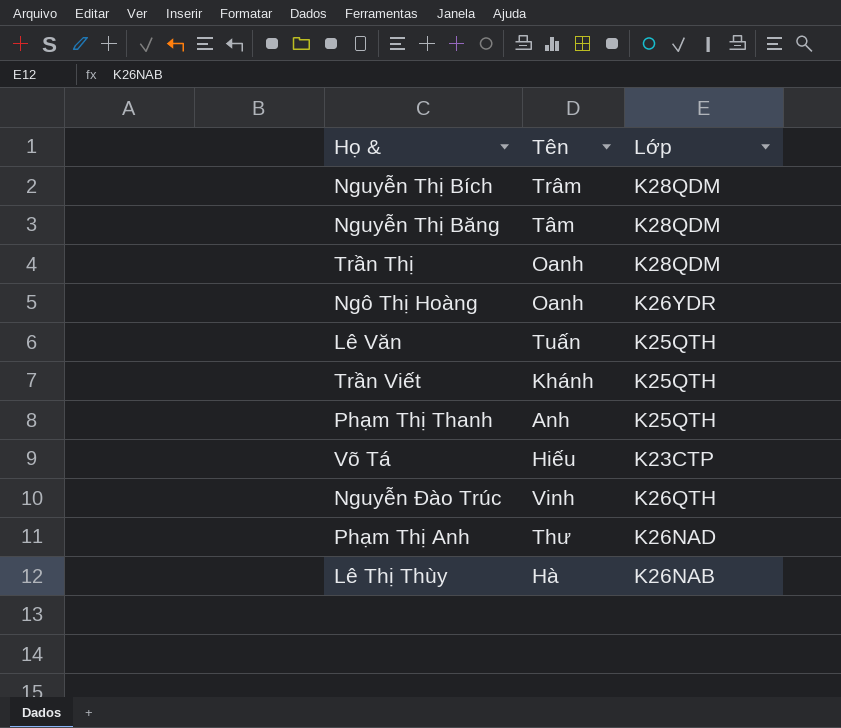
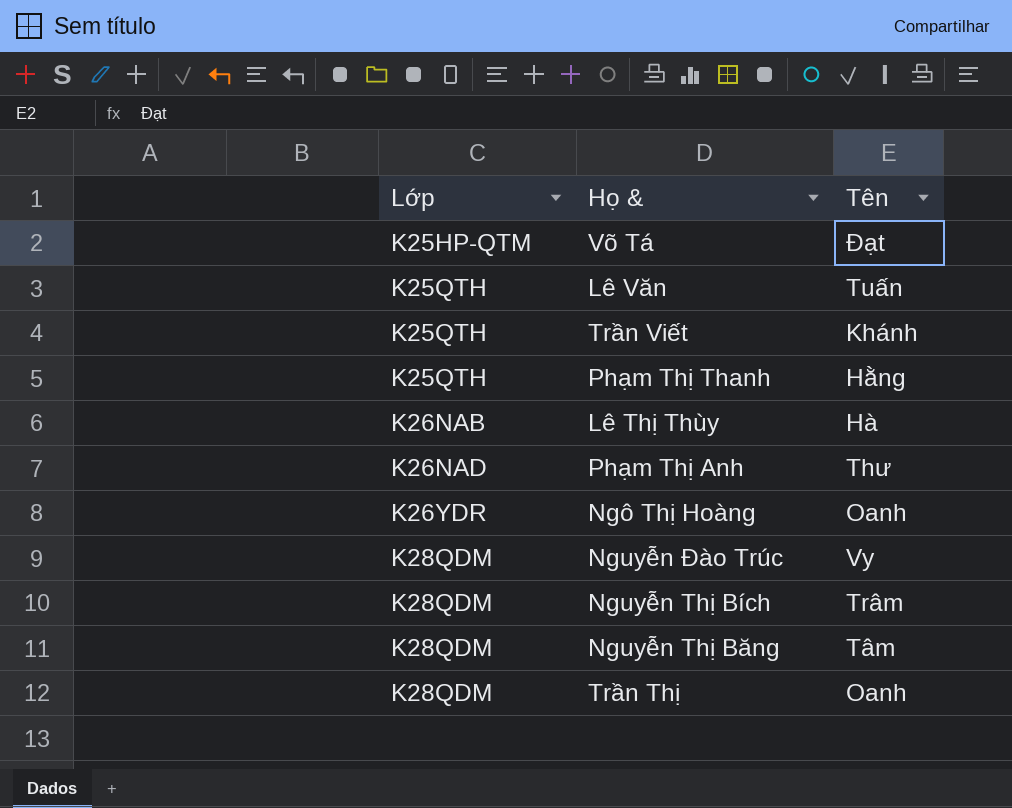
row order: none -> Lớp ascending
column Lớp | position: 3 -> 1
Võ Tá | Lớp: K23CTP -> K25HP-QTM
Võ Tá | Tên: Hiếu -> Đạt
Phạm Thị Thanh | Tên: Anh -> Hằng
Nguyễn Đào Trúc | Lớp: K26QTH -> K28QDM
Nguyễn Đào Trúc | Tên: Vinh -> Vy

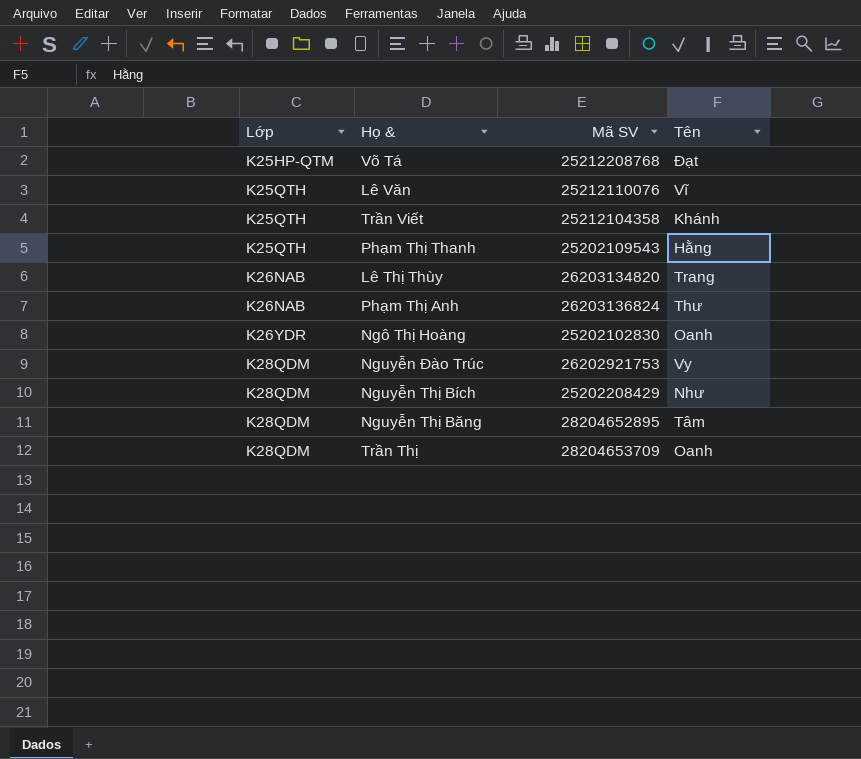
column Mã SV | position: none -> 3
Lê Văn | Tên: Tuấn -> Vĩ
Lê Thị Thùy | Tên: Hà -> Trang
Phạm Thị Anh | Lớp: K26NAD -> K26NAB
Nguyễn Thị Bích | Tên: Trâm -> Như

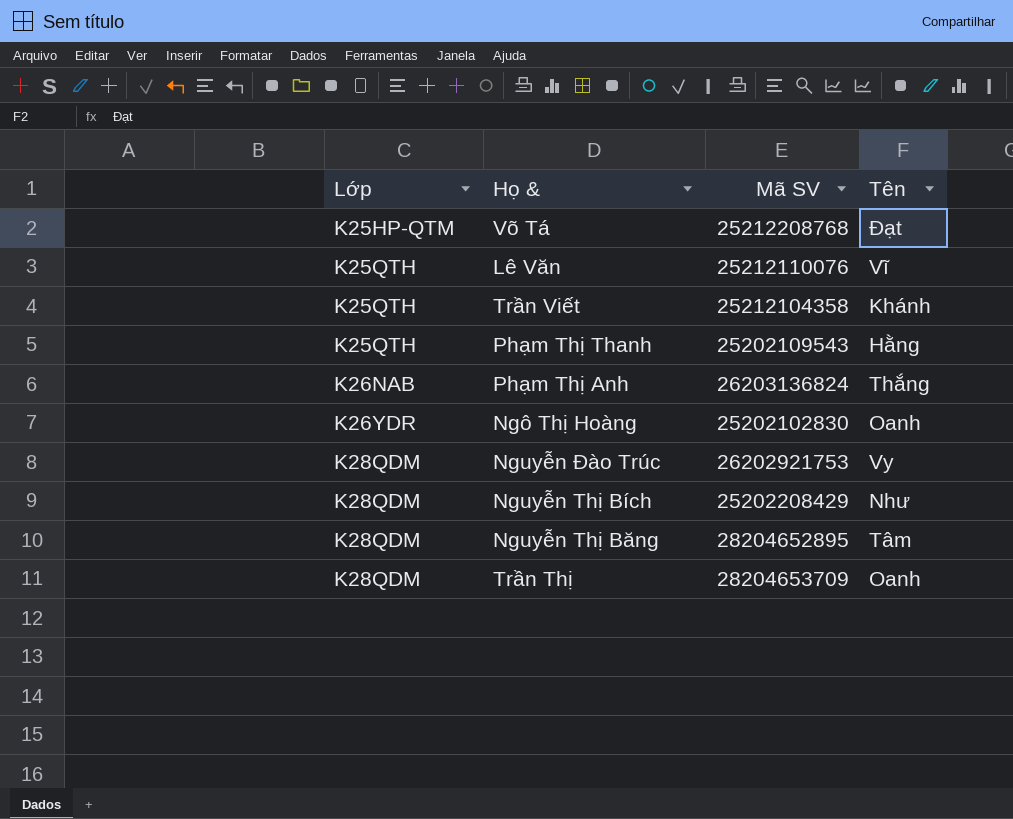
row Lê Thị Thùy: K26NAB | 26203134820 | Trang -> none
Phạm Thị Anh | Tên: Thư -> Thắng

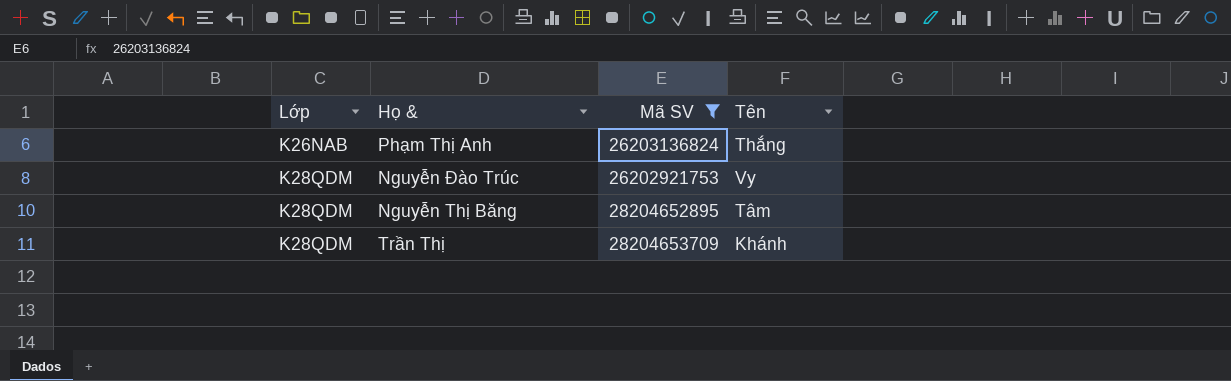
filter: none -> Mã SV >= 26202921753
Trần Thị | Tên: Oanh -> Khánh

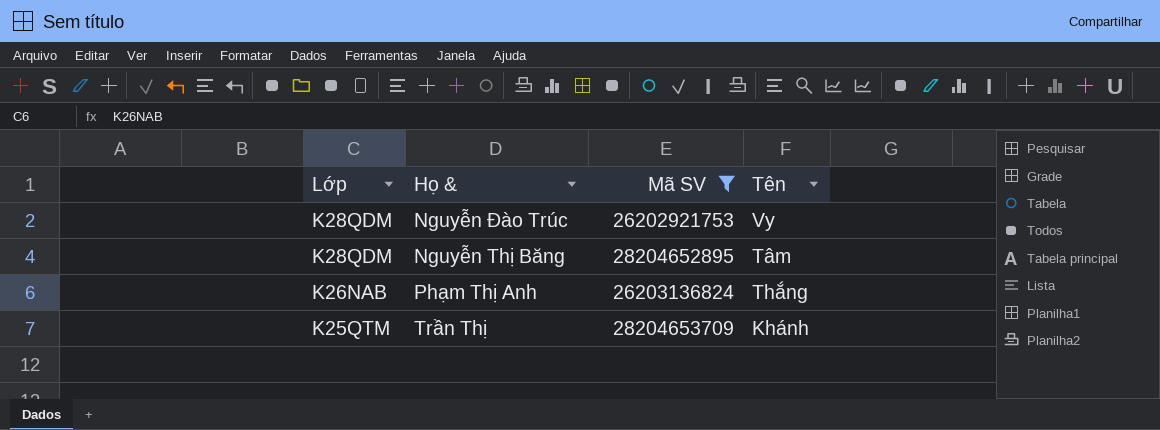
row order: Lớp ascending -> Lớp descending
Trần Thị | Lớp: K28QDM -> K25QTM

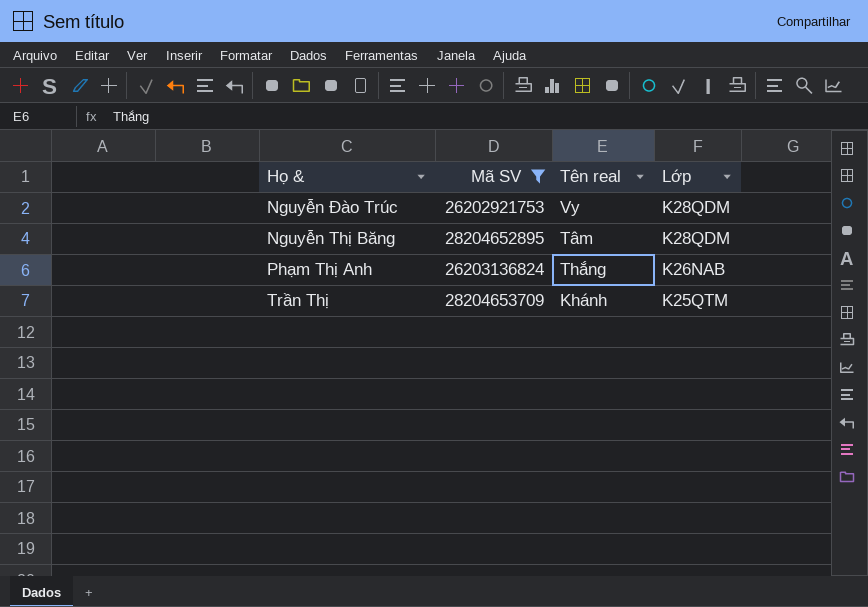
column name: Tên -> Tên real
column Lớp | position: 1 -> 4

